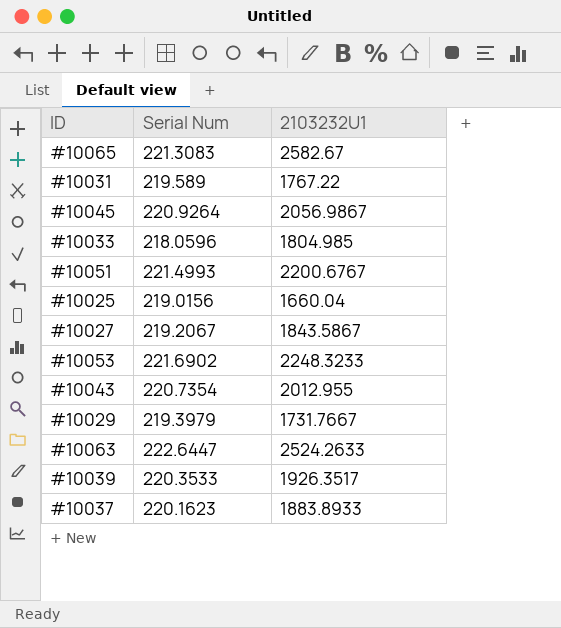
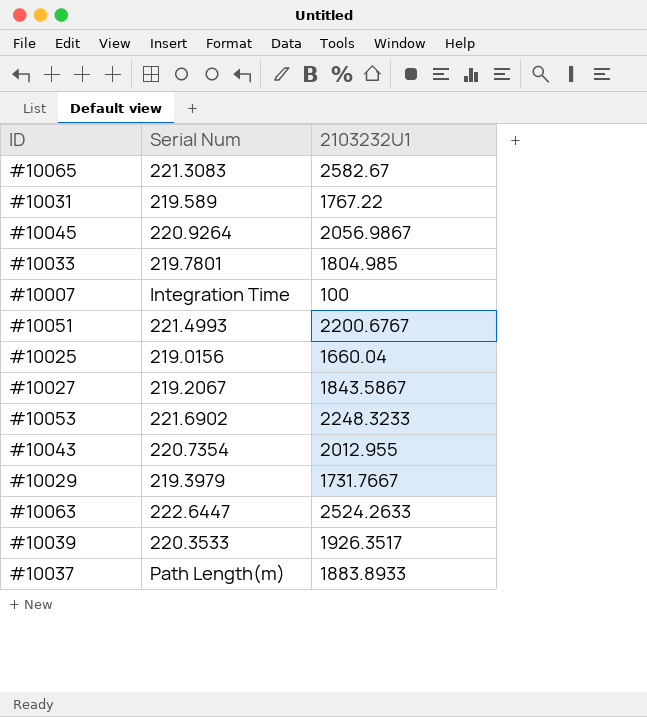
#10033 | Serial Num: 218.0596 -> 219.7801
row #10007: none -> Integration Time | 100
#10037 | Serial Num: 220.1623 -> Path Length(m)

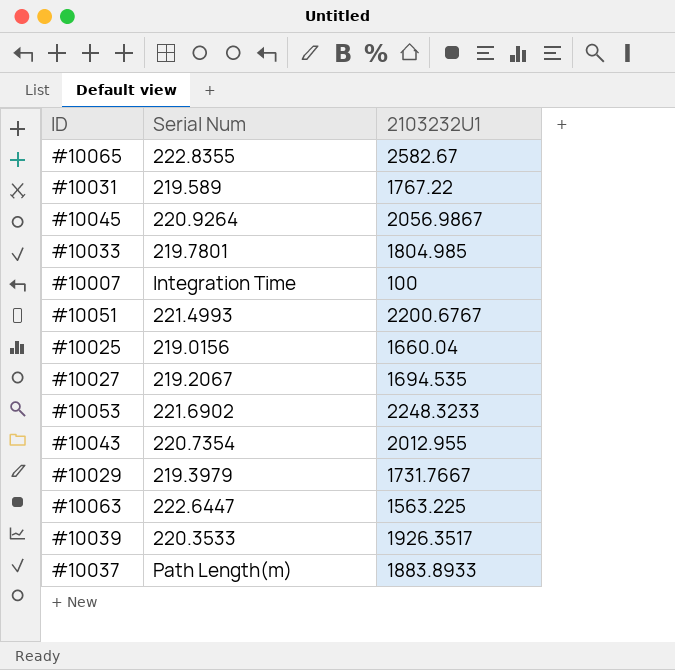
#10065 | Serial Num: 221.3083 -> 222.8355
#10027 | 2103232U1: 1843.5867 -> 1694.535
#10063 | 2103232U1: 2524.2633 -> 1563.225

